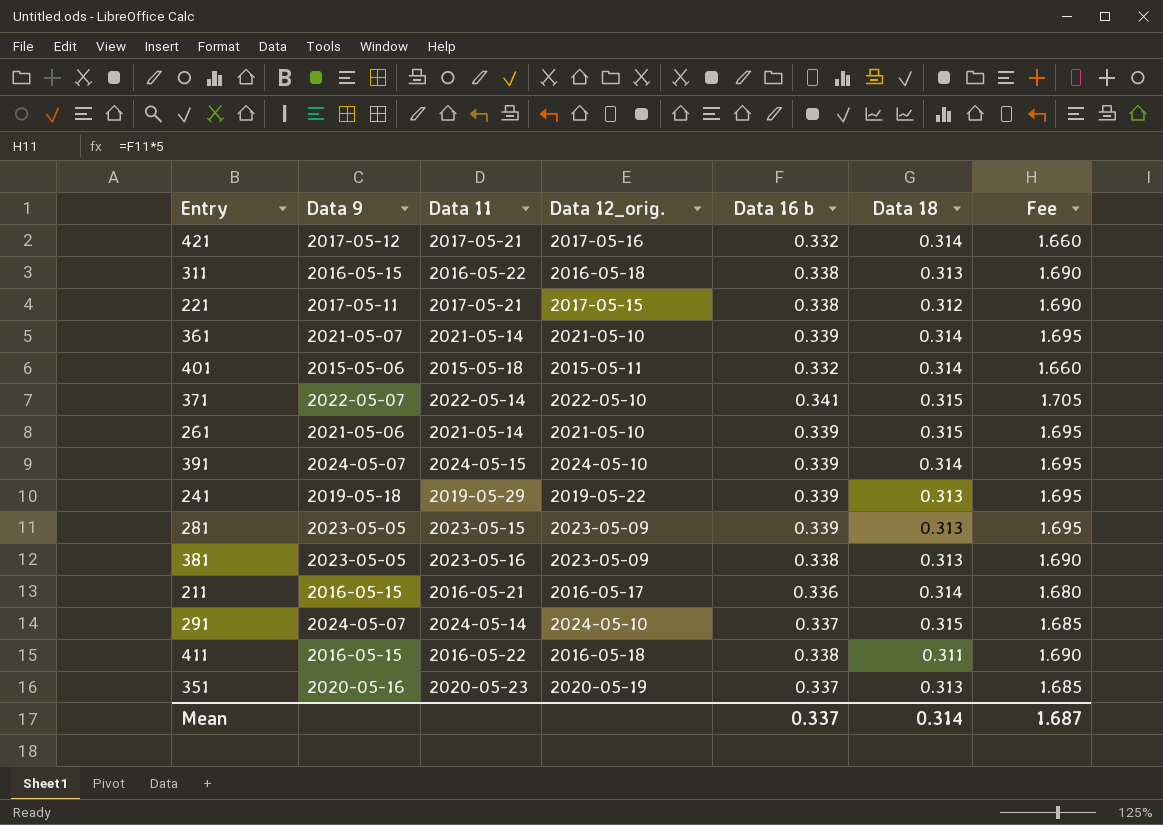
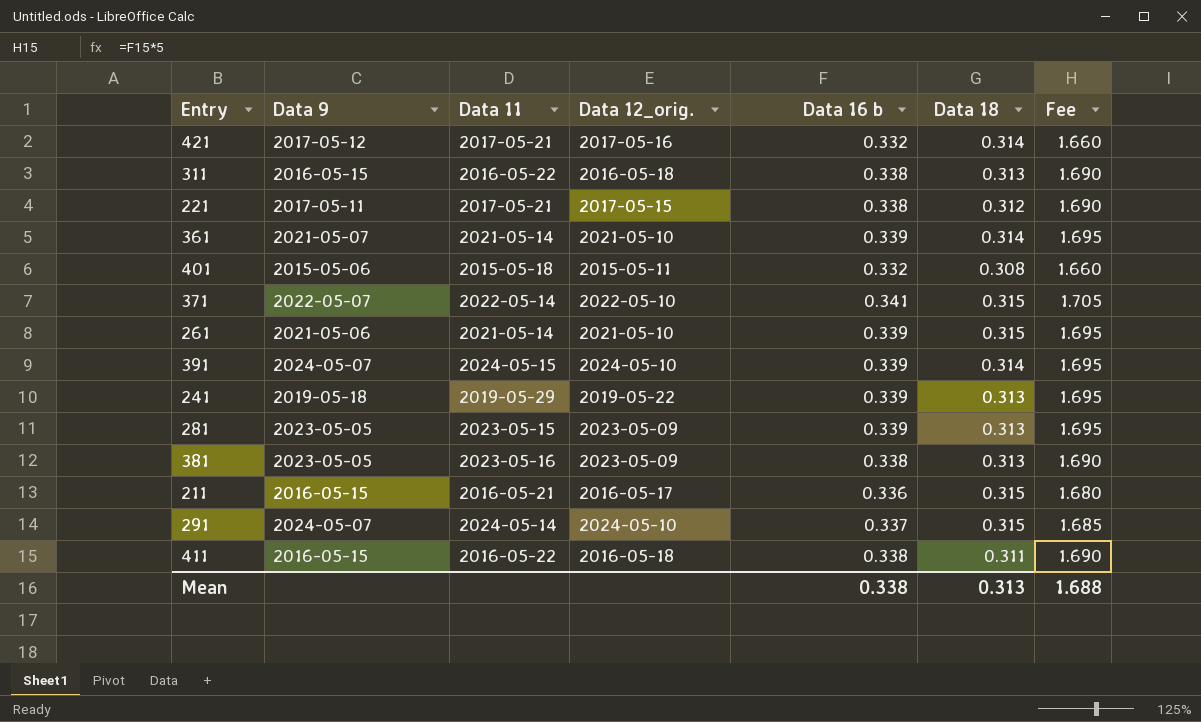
row 351: 2020-05-16 | 2020-05-23 | 2020-05-19 | 0.337 | 0.313 | 1.685 -> none
401 | Data 18: 0.314 -> 0.308
211 | Data 18: 0.314 -> 0.315
Mean | Data 16 b: 0.337 -> 0.338
Mean | Data 18: 0.314 -> 0.313
Mean | Fee: 1.687 -> 1.688

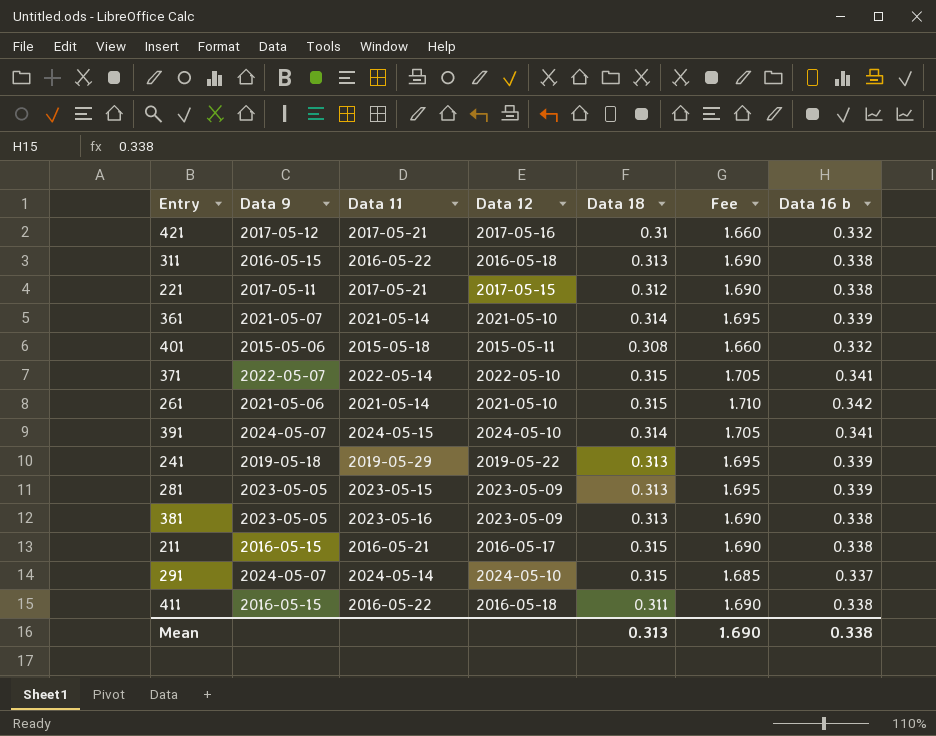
column name: Data 12_orig. -> Data 12
column Data 16 b | position: 5 -> 7
421 | Data 18: 0.314 -> 0.31
261 | Fee: 1.695 -> 1.710
261 | Data 16 b: 0.339 -> 0.342
391 | Fee: 1.695 -> 1.705
391 | Data 16 b: 0.339 -> 0.341
211 | Fee: 1.680 -> 1.690
211 | Data 16 b: 0.336 -> 0.338
Mean | Fee: 1.688 -> 1.690

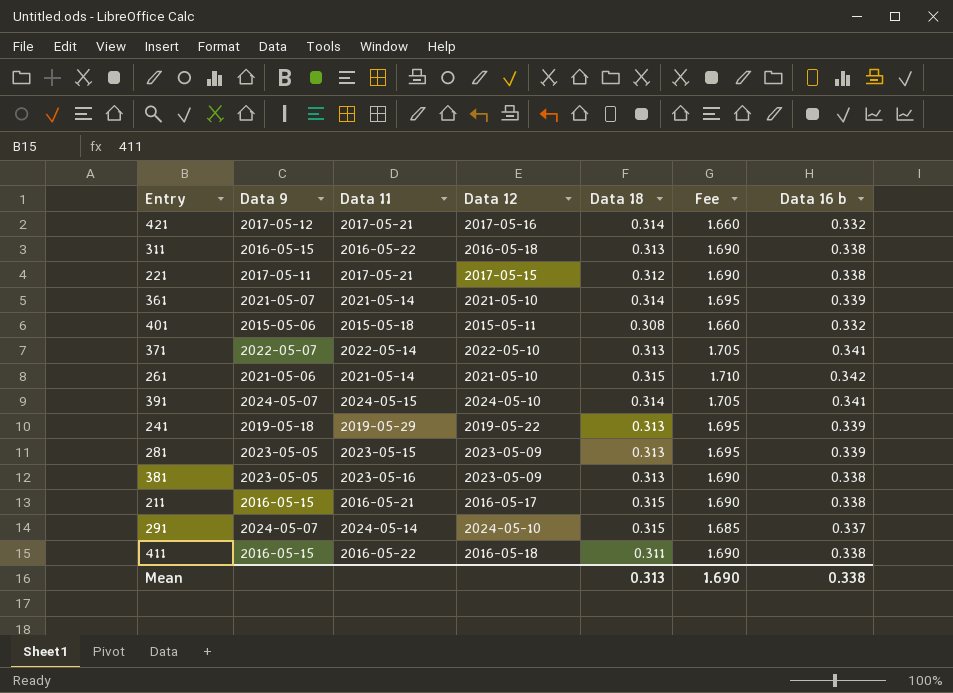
421 | Data 18: 0.31 -> 0.314
371 | Data 18: 0.315 -> 0.313

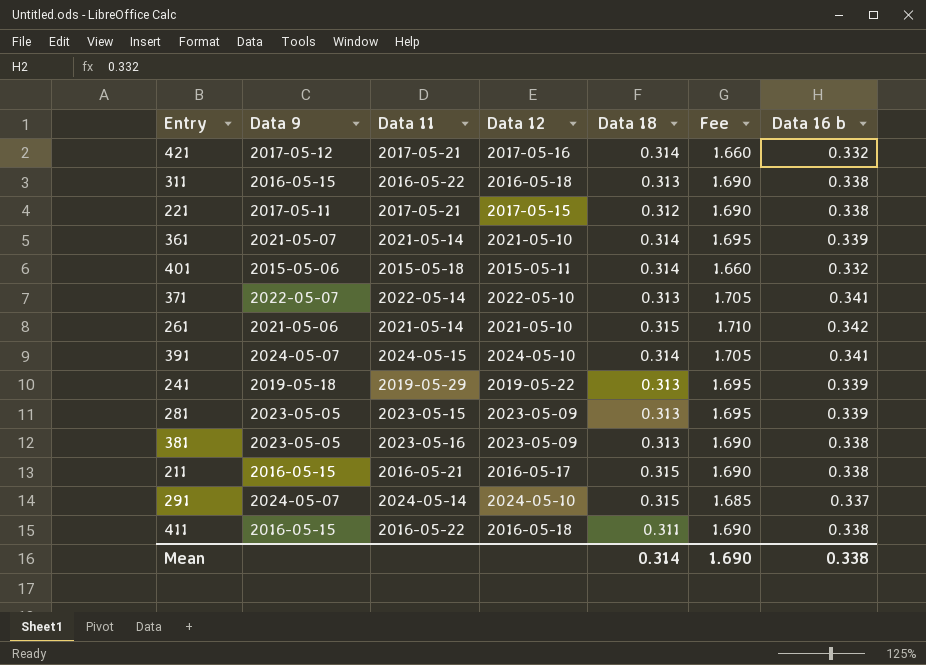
401 | Data 18: 0.308 -> 0.314
Mean | Data 18: 0.313 -> 0.314

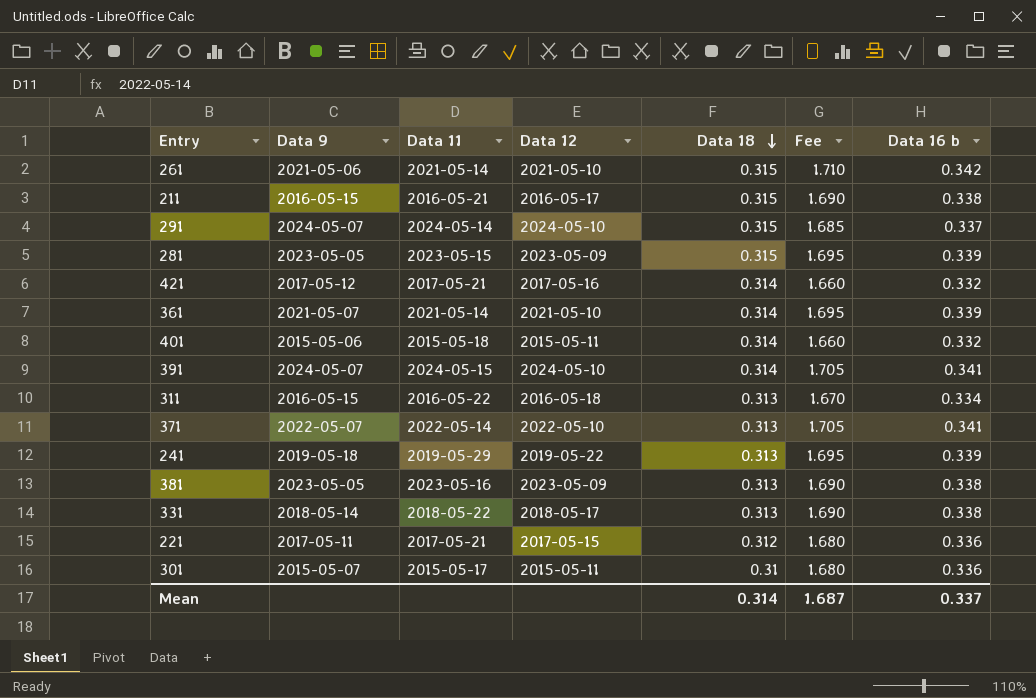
row order: none -> Data 18 descending
row 411: 2016-05-15 | 2016-05-22 | 2016-05-18 | 0.311 | 1.690 | 0.338 -> none
281 | Data 18: 0.313 -> 0.315
311 | Fee: 1.690 -> 1.670
311 | Data 16 b: 0.338 -> 0.334
row 331: none -> 2018-05-14 | 2018-05-22 | 2018-05-17 | 0.313 | 1.690 | 0.338
221 | Fee: 1.690 -> 1.680
221 | Data 16 b: 0.338 -> 0.336
row 301: none -> 2015-05-07 | 2015-05-17 | 2015-05-11 | 0.31 | 1.680 | 0.336
Mean | Fee: 1.690 -> 1.687
Mean | Data 16 b: 0.338 -> 0.337

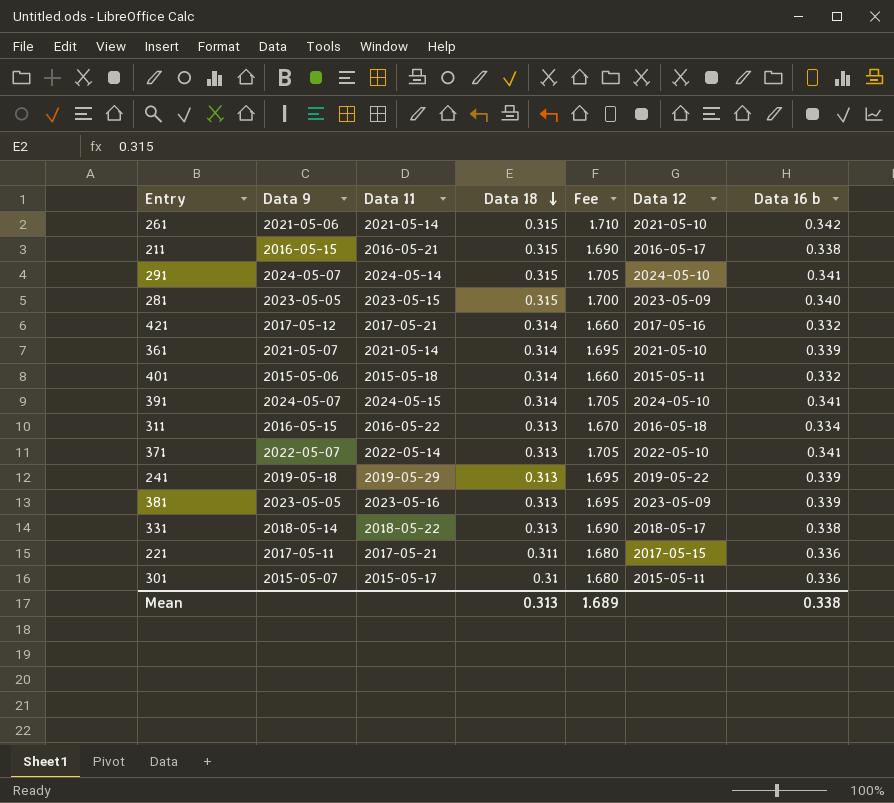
column Data 12 | position: 4 -> 6
291 | Fee: 1.685 -> 1.705
291 | Data 16 b: 0.337 -> 0.341
281 | Fee: 1.695 -> 1.700
281 | Data 16 b: 0.339 -> 0.340
381 | Fee: 1.690 -> 1.695
381 | Data 16 b: 0.338 -> 0.339
221 | Data 18: 0.312 -> 0.311
Mean | Data 18: 0.314 -> 0.313
Mean | Fee: 1.687 -> 1.689
Mean | Data 16 b: 0.337 -> 0.338

